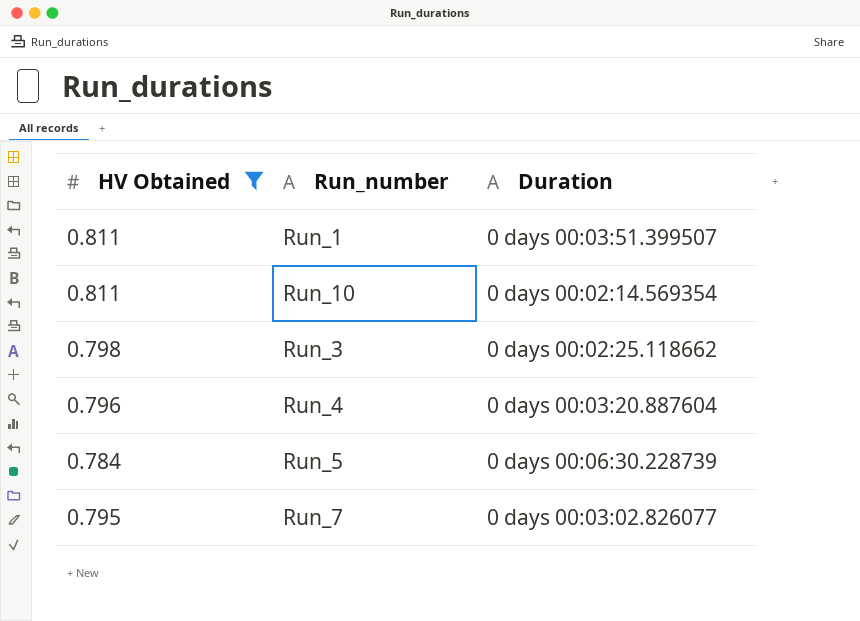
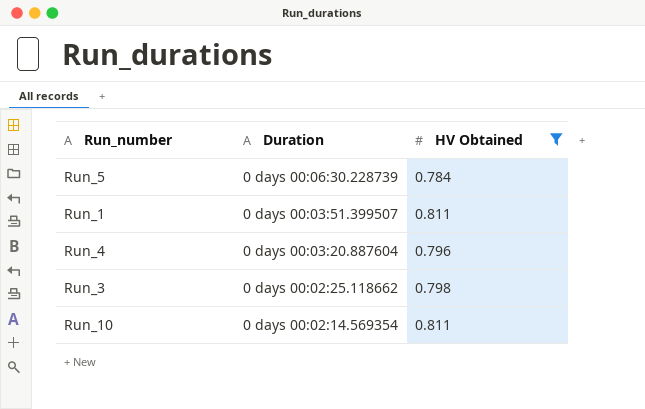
row order: none -> Duration descending
column HV Obtained | position: 1 -> 3
row Run_7: 0.795 | 0 days 00:03:02.826077 -> none

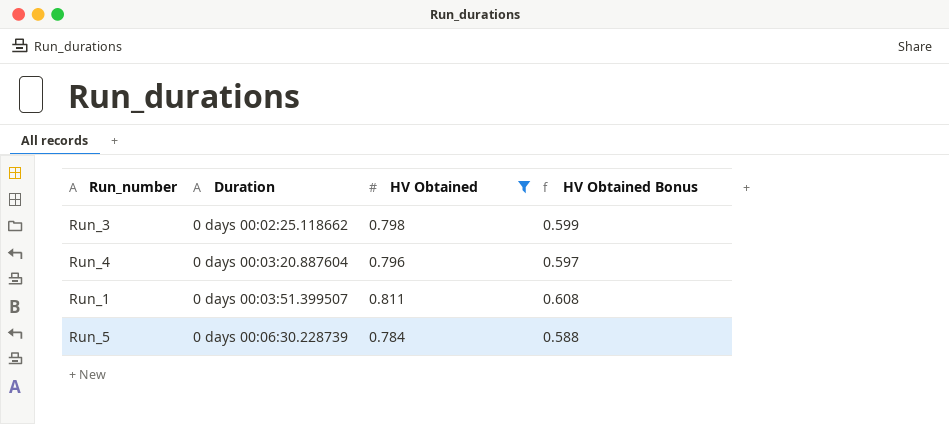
row order: Duration descending -> Duration ascending
column HV Obtained Bonus | formula: none -> [HV Obtained] * 0.75
row Run_10: 0 days 00:02:14.569354 | 0.811 -> none

